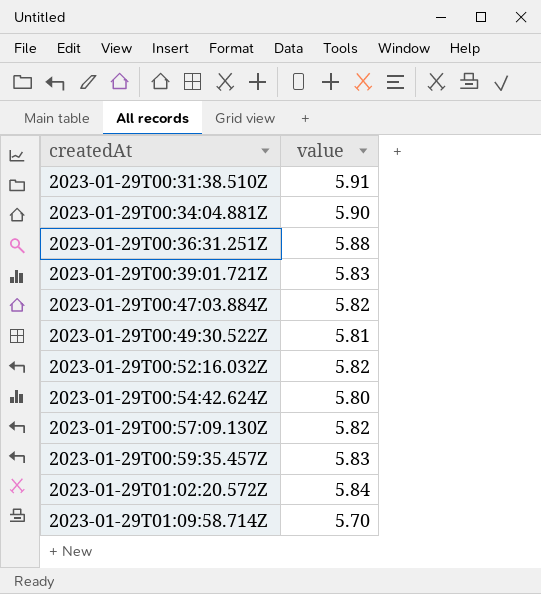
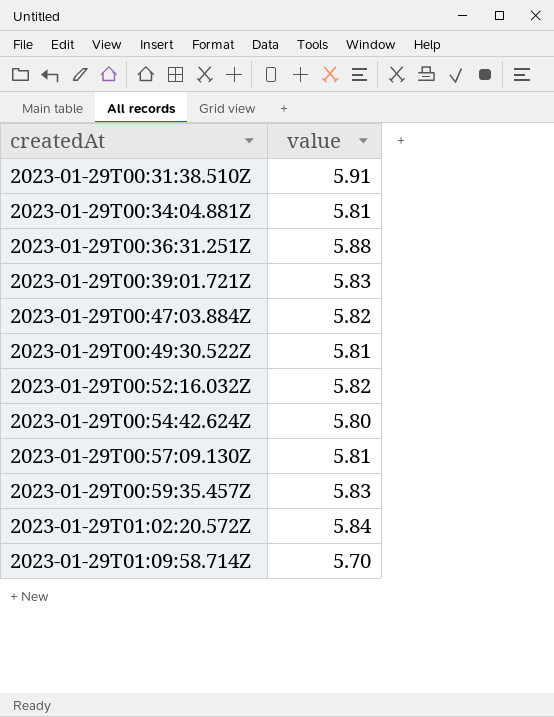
2023-01-29T00:34:04.881Z | value: 5.90 -> 5.81
2023-01-29T00:57:09.130Z | value: 5.82 -> 5.81

